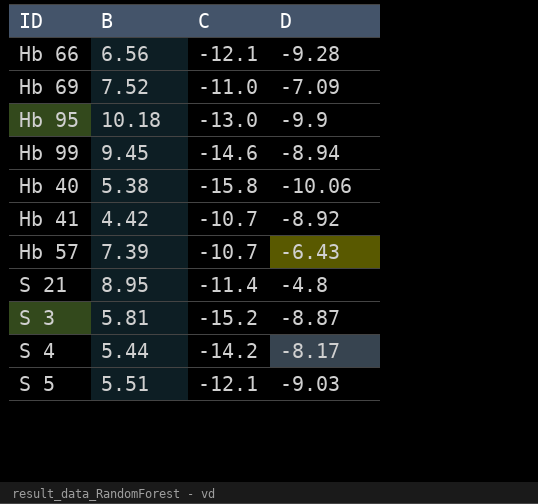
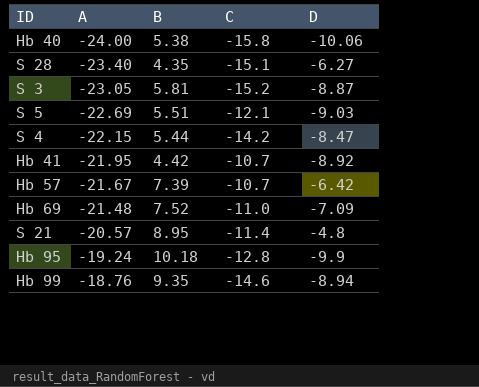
row order: none -> A ascending
column A | position: none -> 2
row Hb 66: 6.56 | -12.1 | -9.28 -> none
row S 28: none -> -23.40 | 4.35 | -15.1 | -6.27
S 4 | D: -8.17 -> -8.47
Hb 57 | D: -6.43 -> -6.42
Hb 95 | C: -13.0 -> -12.8
Hb 99 | B: 9.45 -> 9.35

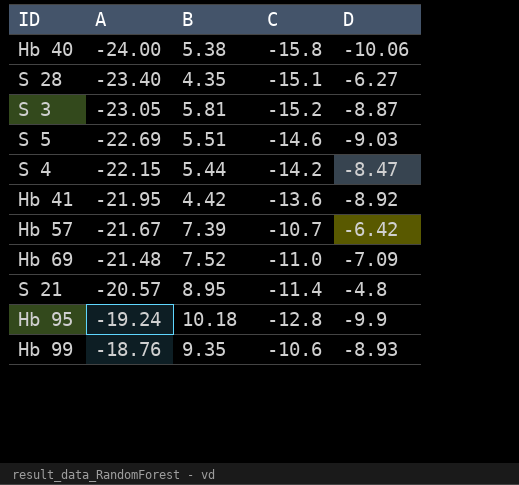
S 5 | C: -12.1 -> -14.6
Hb 41 | C: -10.7 -> -13.6
Hb 99 | C: -14.6 -> -10.6
Hb 99 | D: -8.94 -> -8.93

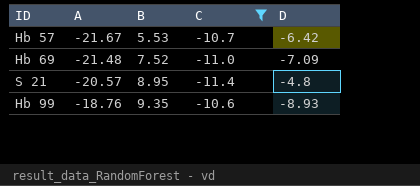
filter: none -> C >= -11.4
Hb 57 | B: 7.39 -> 5.53

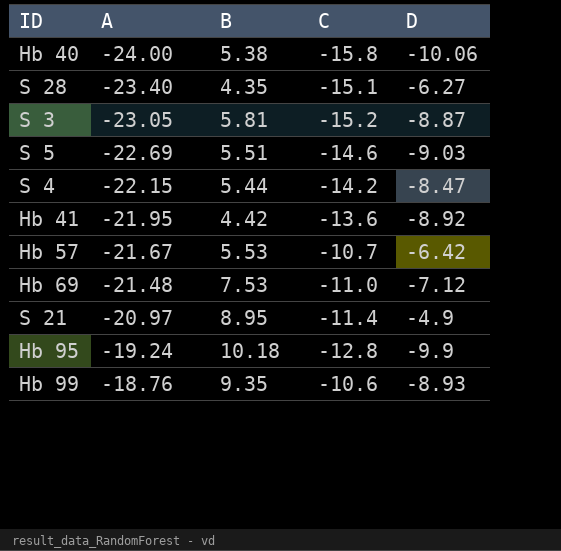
filter: C >= -11.4 -> none
Hb 69 | B: 7.52 -> 7.53
Hb 69 | D: -7.09 -> -7.12
S 21 | A: -20.57 -> -20.97
S 21 | D: -4.8 -> -4.9

